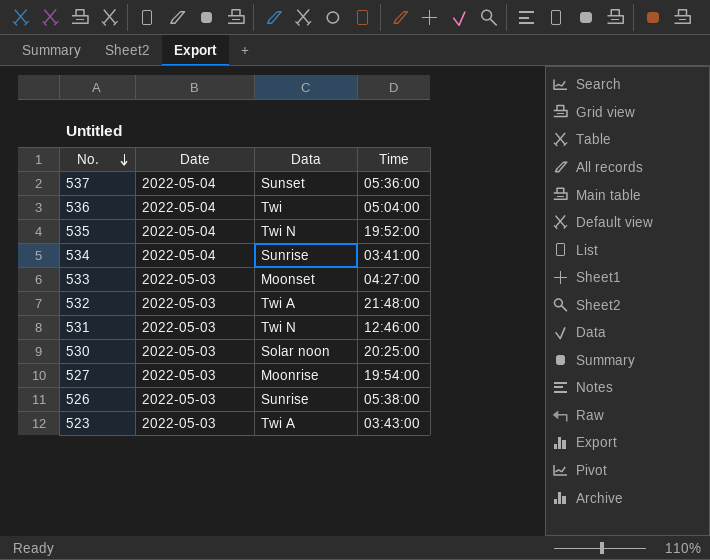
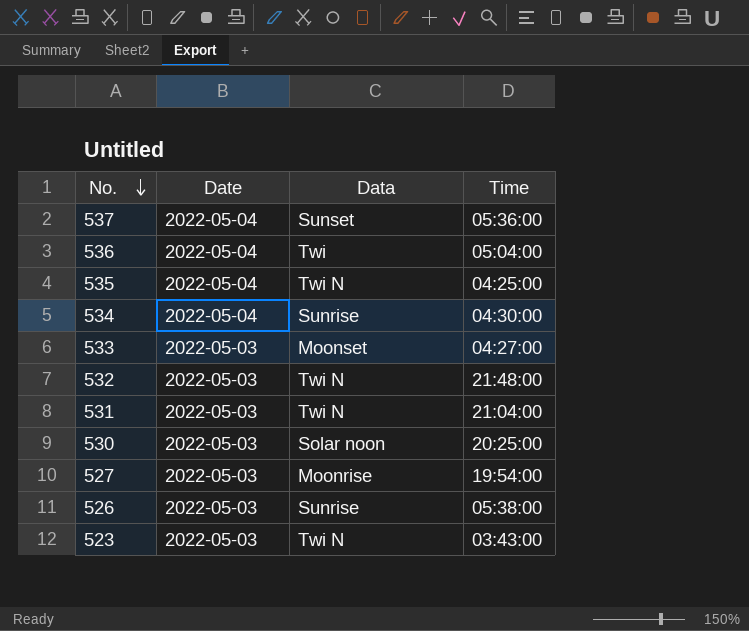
535 | Time: 19:52:00 -> 04:25:00
534 | Time: 03:41:00 -> 04:30:00
532 | Data: Twi A -> Twi N
531 | Time: 12:46:00 -> 21:04:00
523 | Data: Twi A -> Twi N

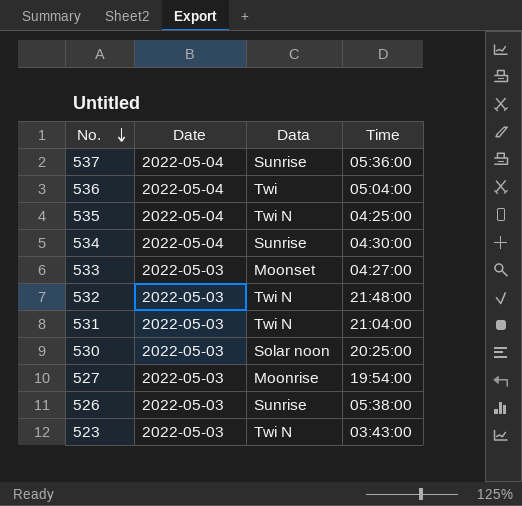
537 | Data: Sunset -> Sunrise

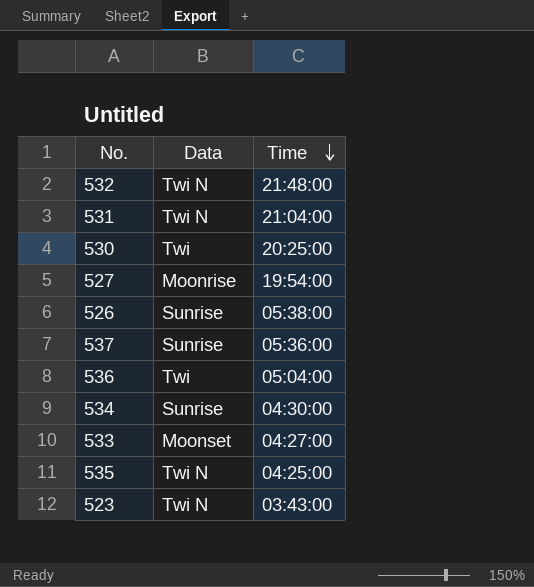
row order: No. descending -> Time descending
column Date | position: 2 -> none
530 | Data: Solar noon -> Twi

